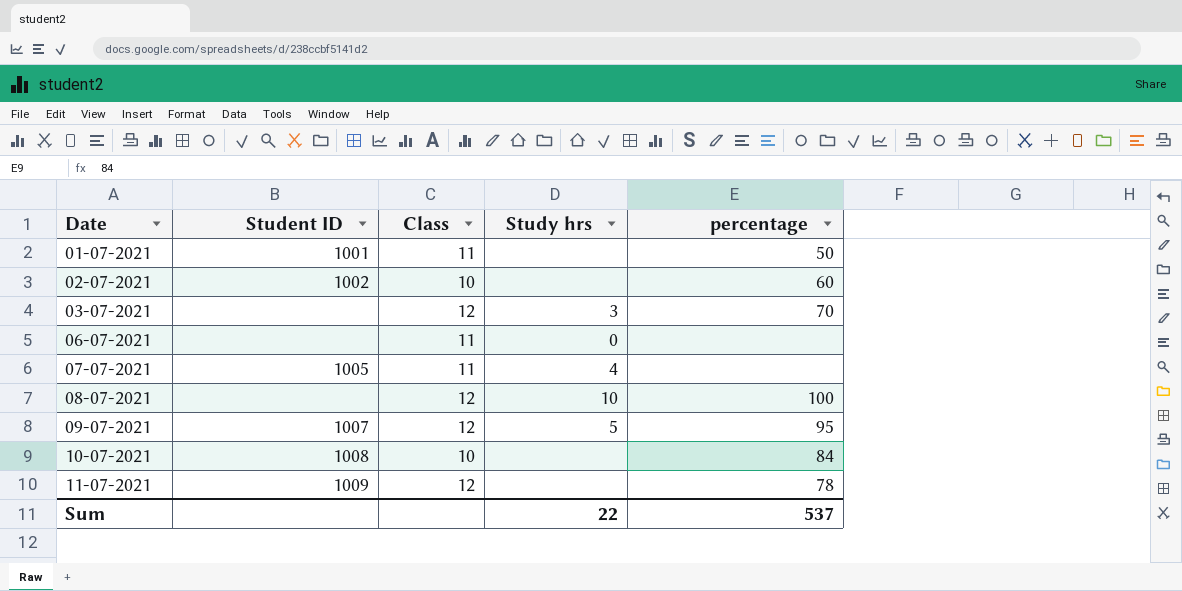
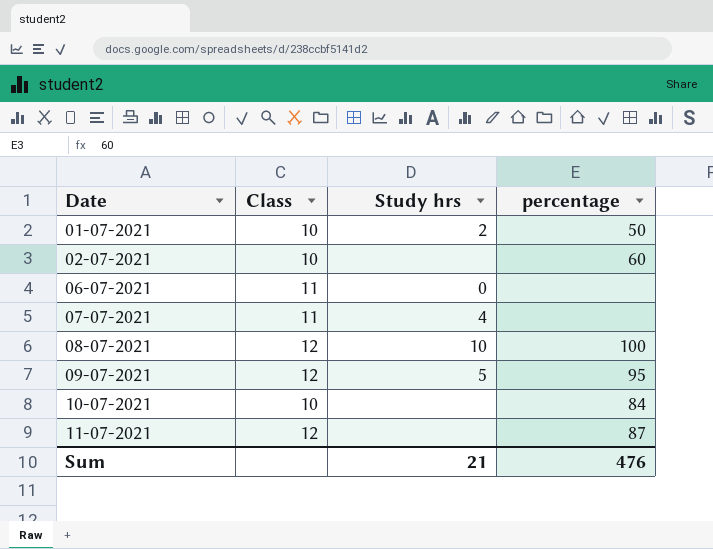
column Student ID | position: 2 -> none
row 03-07-2021: none | 12 | 3 | 70 -> none
01-07-2021 | Class: 11 -> 10
01-07-2021 | Study hrs: none -> 2
11-07-2021 | percentage: 78 -> 87
Sum | Study hrs: 22 -> 21
Sum | percentage: 537 -> 476

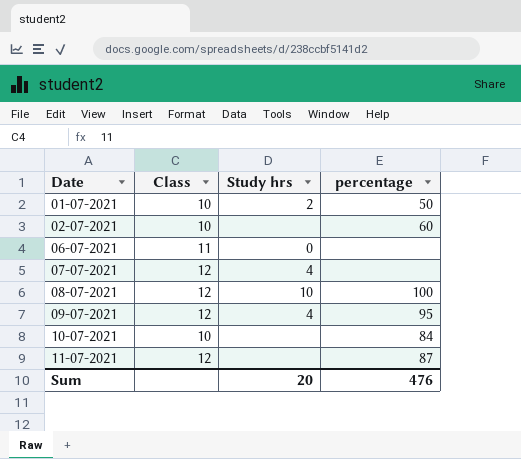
07-07-2021 | Class: 11 -> 12
09-07-2021 | Study hrs: 5 -> 4
Sum | Study hrs: 21 -> 20

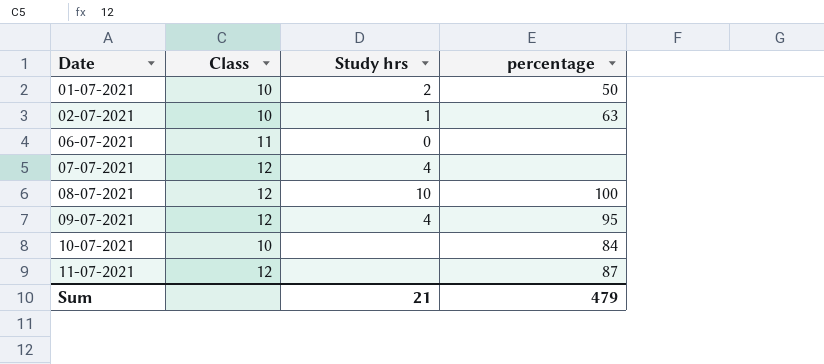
02-07-2021 | Study hrs: none -> 1
02-07-2021 | percentage: 60 -> 63
Sum | Study hrs: 20 -> 21
Sum | percentage: 476 -> 479

